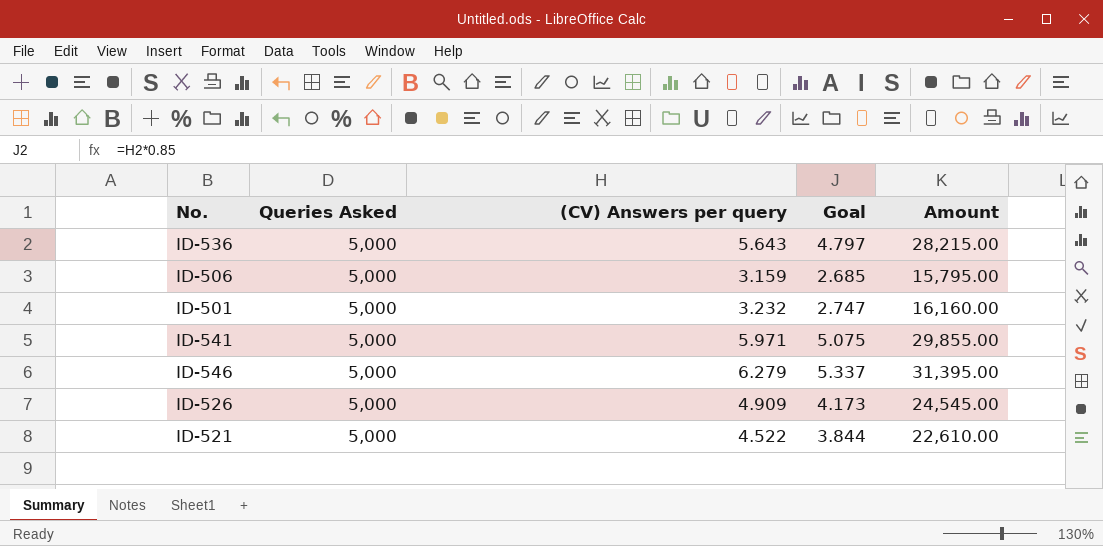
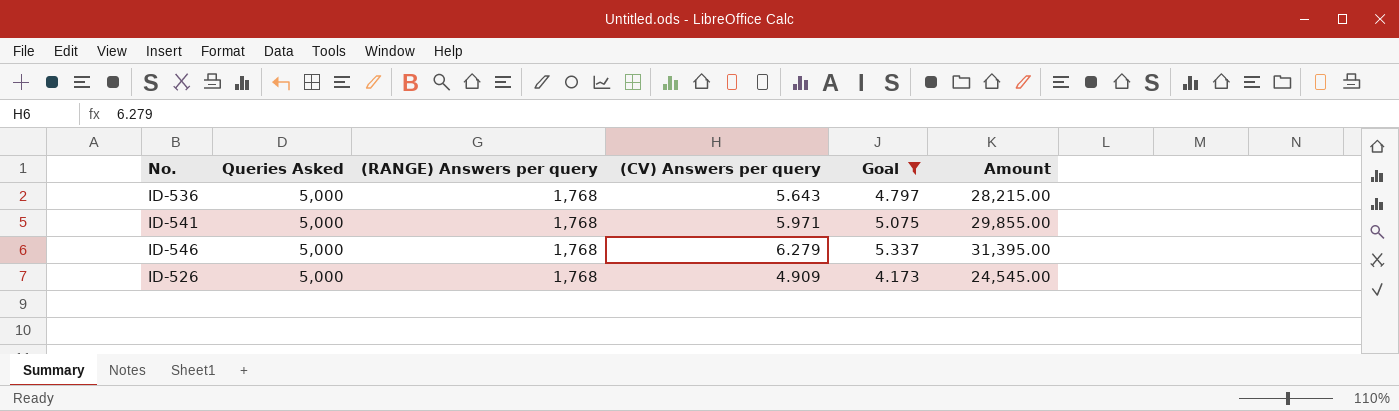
filter: none -> Goal >= 4.173
column (RANGE) Answers per query | position: none -> 3

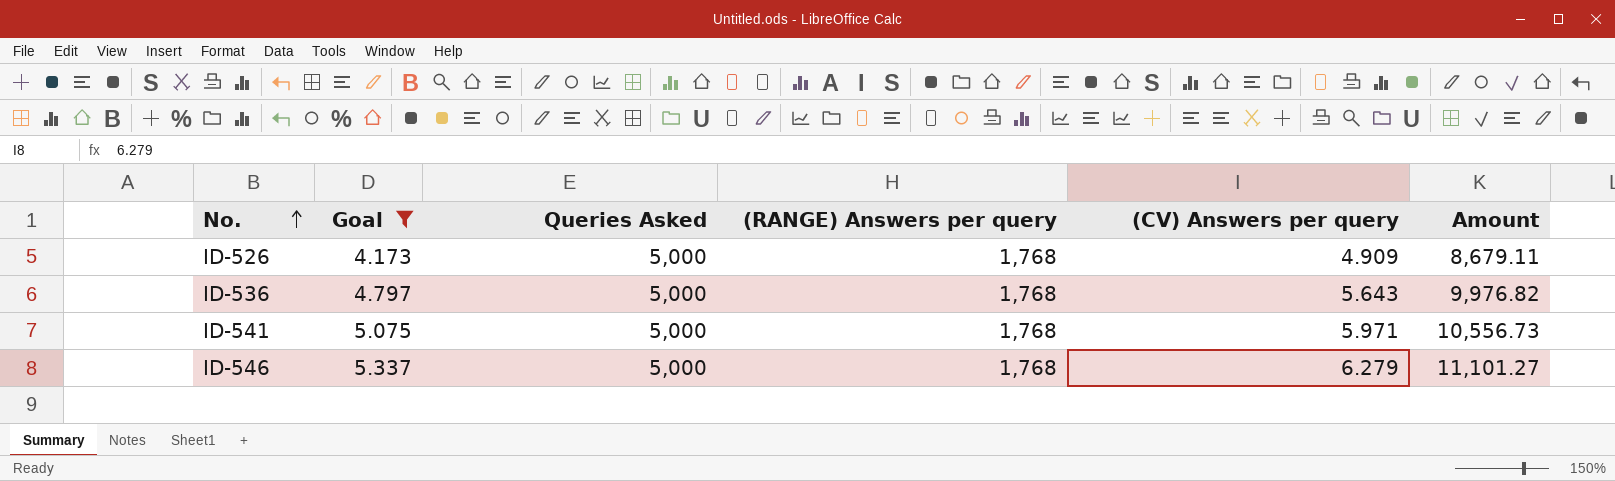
row order: none -> No. ascending
column Goal | position: 5 -> 2
column Amount | formula: [Queries Asked] * [(CV) Answers per query] -> [(RANGE) Answers per query] * [(CV) Answers per query]

